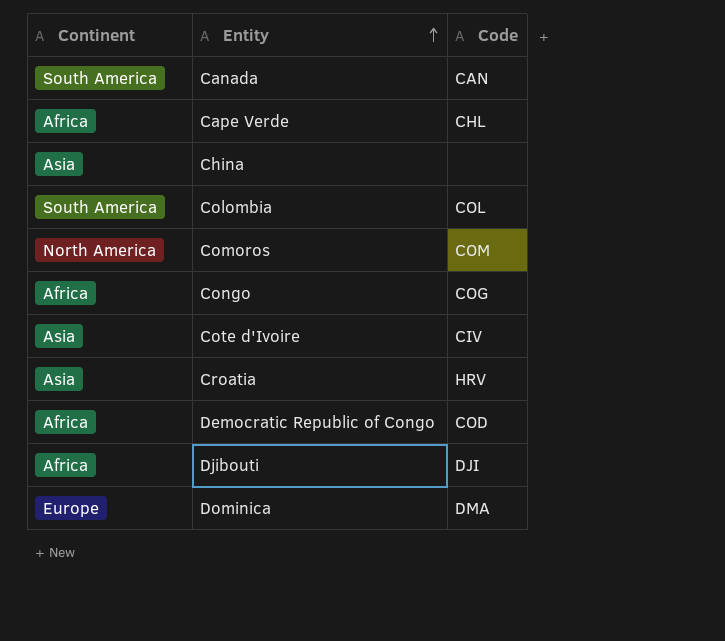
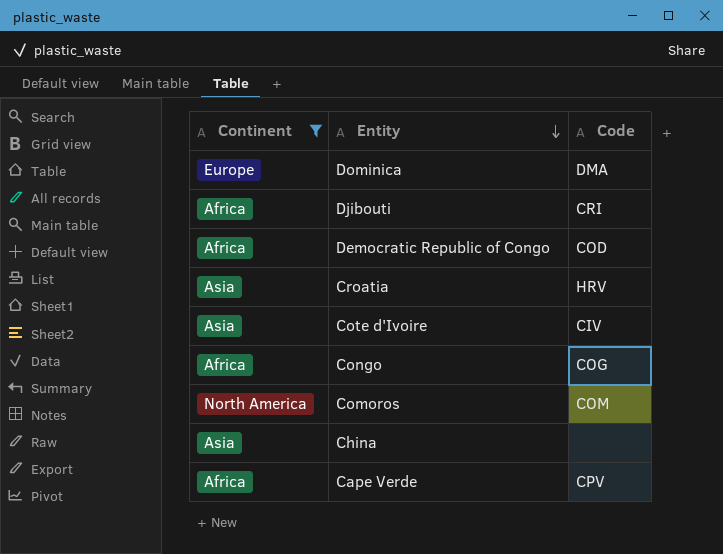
filter: none -> Continent != South America
row order: Entity ascending -> Entity descending
Djibouti | Code: DJI -> CRI
Cape Verde | Code: CHL -> CPV

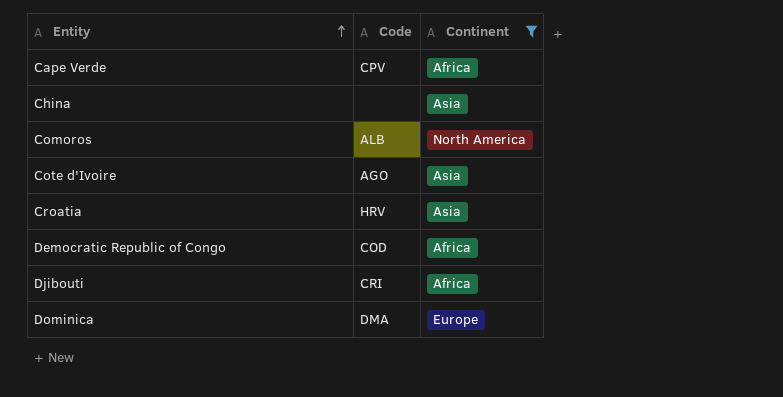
row order: Entity descending -> Entity ascending
column Continent | position: 1 -> 3
row Congo: Africa | COG -> none
Comoros | Code: COM -> ALB
Cote d'Ivoire | Code: CIV -> AGO

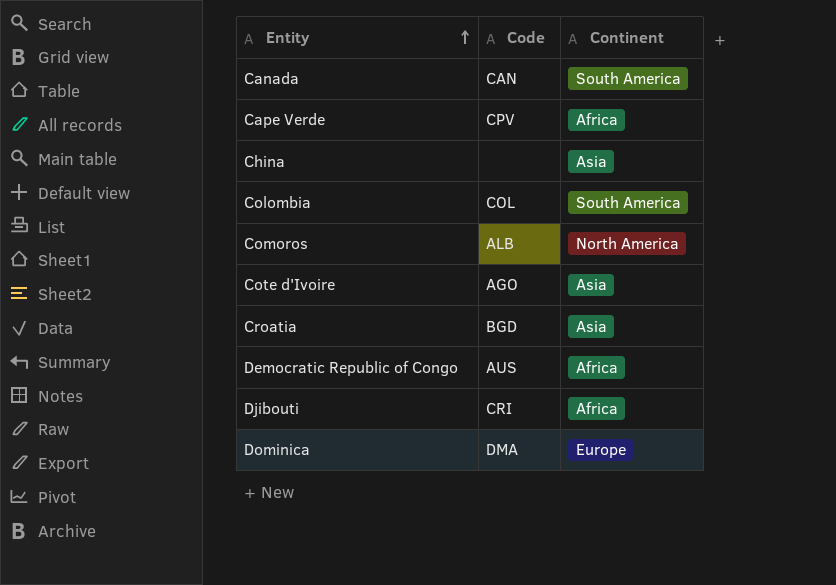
filter: Continent != South America -> none
Croatia | Code: HRV -> BGD
Democratic Republic of Congo | Code: COD -> AUS

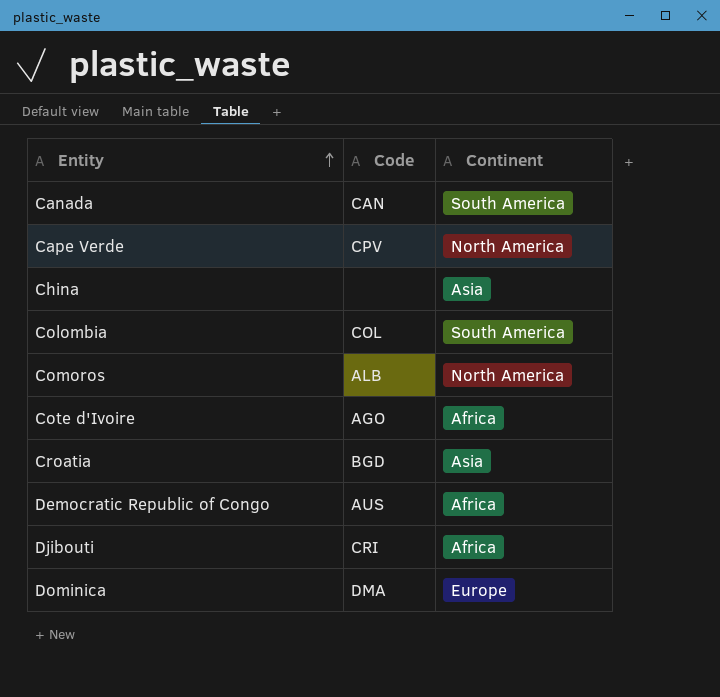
Cape Verde | Continent: Africa -> North America
Cote d'Ivoire | Continent: Asia -> Africa

